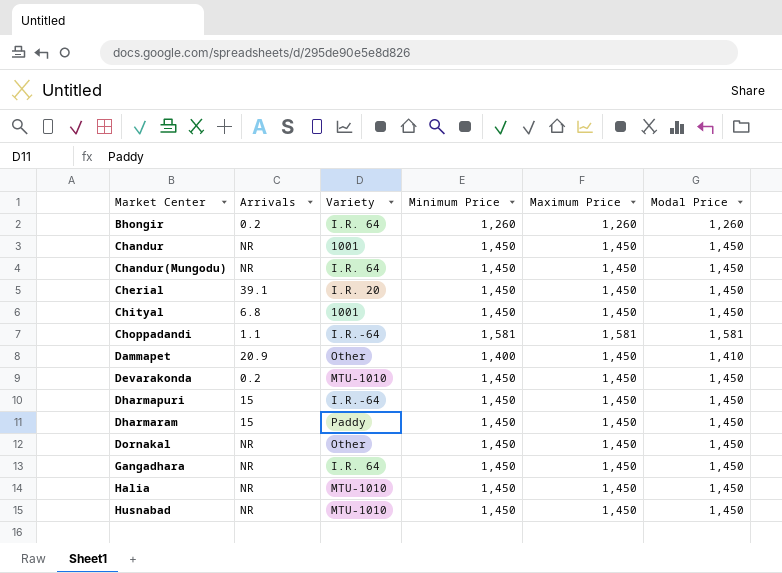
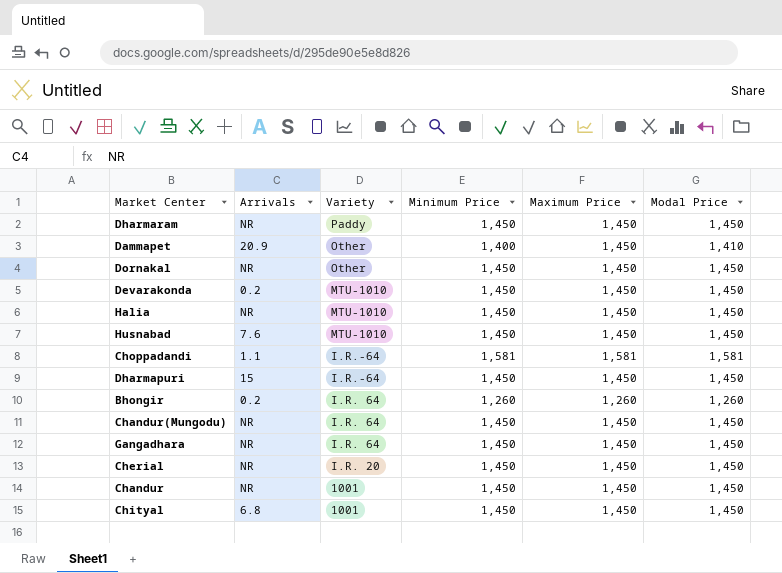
row order: Market Center ascending -> Variety descending
Dharmaram | Arrivals: 15 -> NR
Husnabad | Arrivals: NR -> 7.6
Cherial | Arrivals: 39.1 -> NR

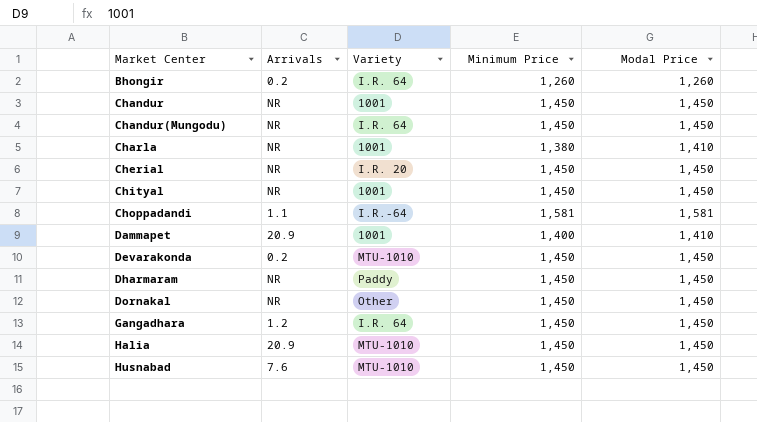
row order: Variety descending -> Market Center ascending
column Maximum Price | position: 5 -> none
row Dharmapuri: 15 | I.R.-64 | 1,450 | 1,450 | 1,450 -> none
row Charla: none -> NR | 1001 | 1,380 | 1,410
Chityal | Arrivals: 6.8 -> NR
Dammapet | Variety: Other -> 1001
Gangadhara | Arrivals: NR -> 1.2
Halia | Arrivals: NR -> 20.9

